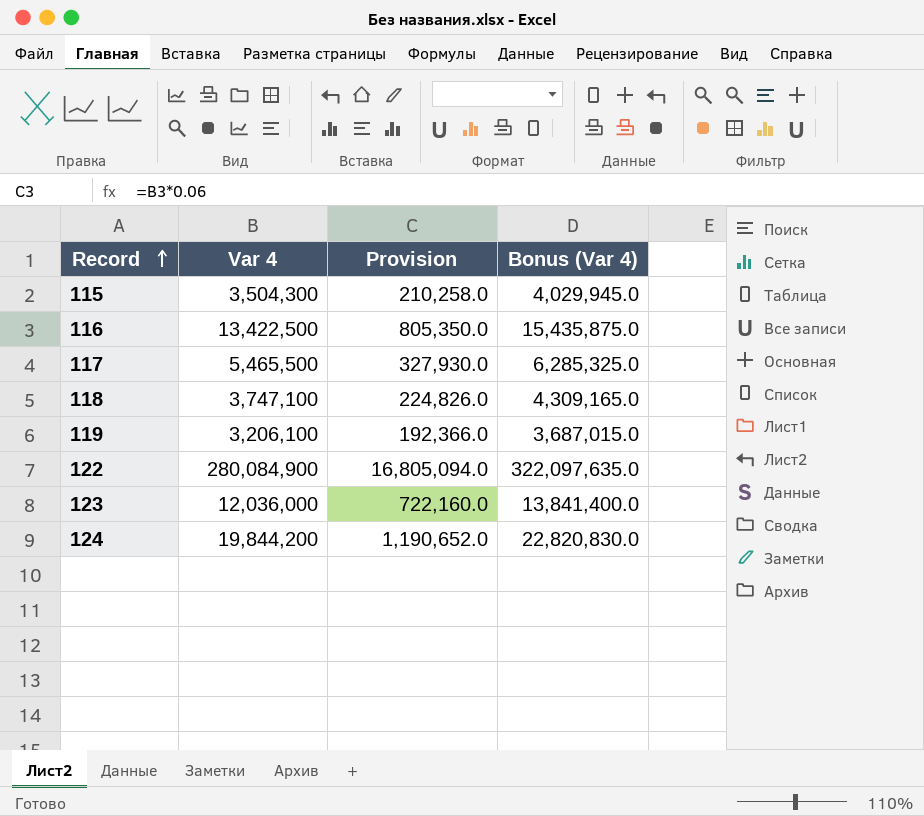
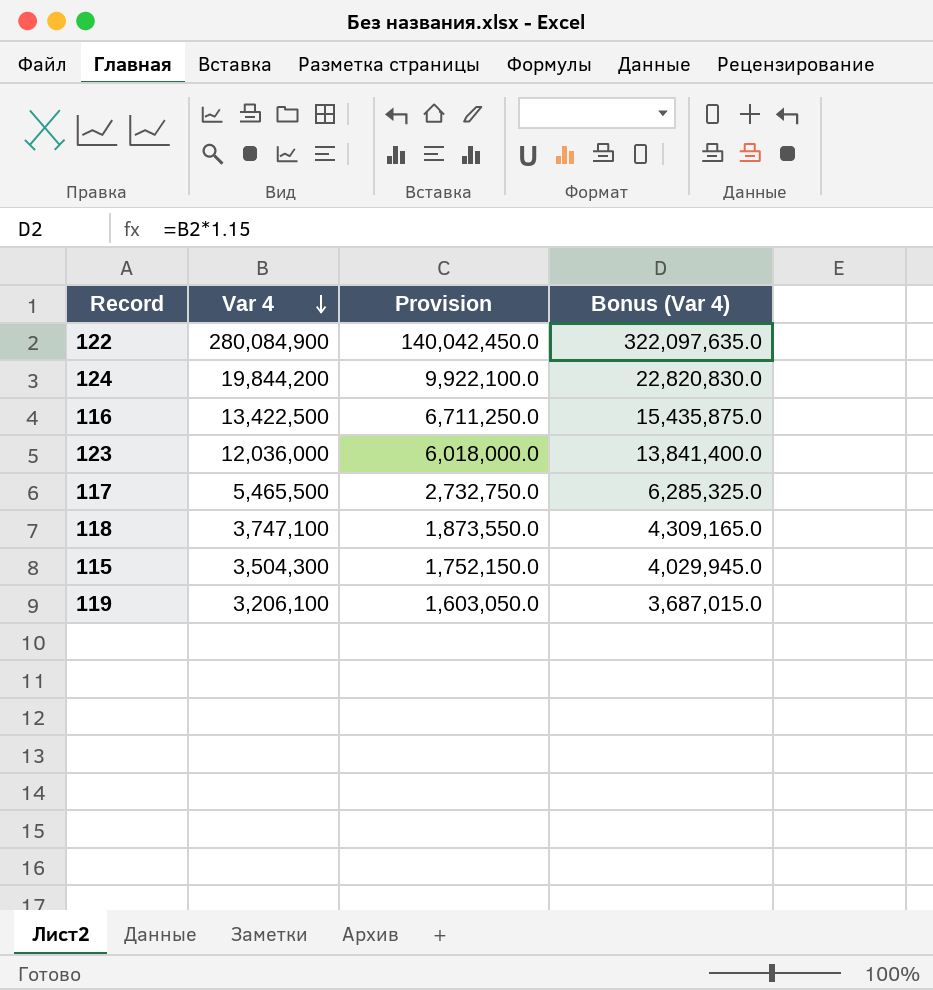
row order: Record ascending -> Var 4 descending
column Provision | formula: [Var 4] * 0.06 -> [Var 4] * 0.5

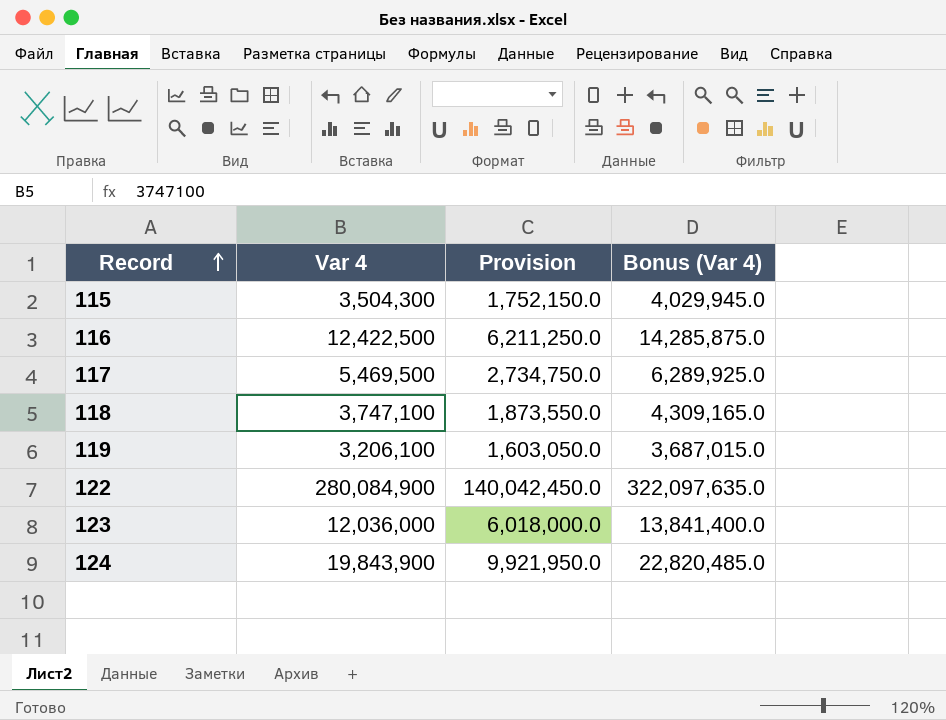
row order: Var 4 descending -> Record ascending
116 | Var 4: 13,422,500 -> 12,422,500
116 | Provision: 6,711,250.0 -> 6,211,250.0
116 | Bonus (Var 4): 15,435,875.0 -> 14,285,875.0
117 | Var 4: 5,465,500 -> 5,469,500
117 | Provision: 2,732,750.0 -> 2,734,750.0
117 | Bonus (Var 4): 6,285,325.0 -> 6,289,925.0
124 | Var 4: 19,844,200 -> 19,843,900
124 | Provision: 9,922,100.0 -> 9,921,950.0
124 | Bonus (Var 4): 22,820,830.0 -> 22,820,485.0

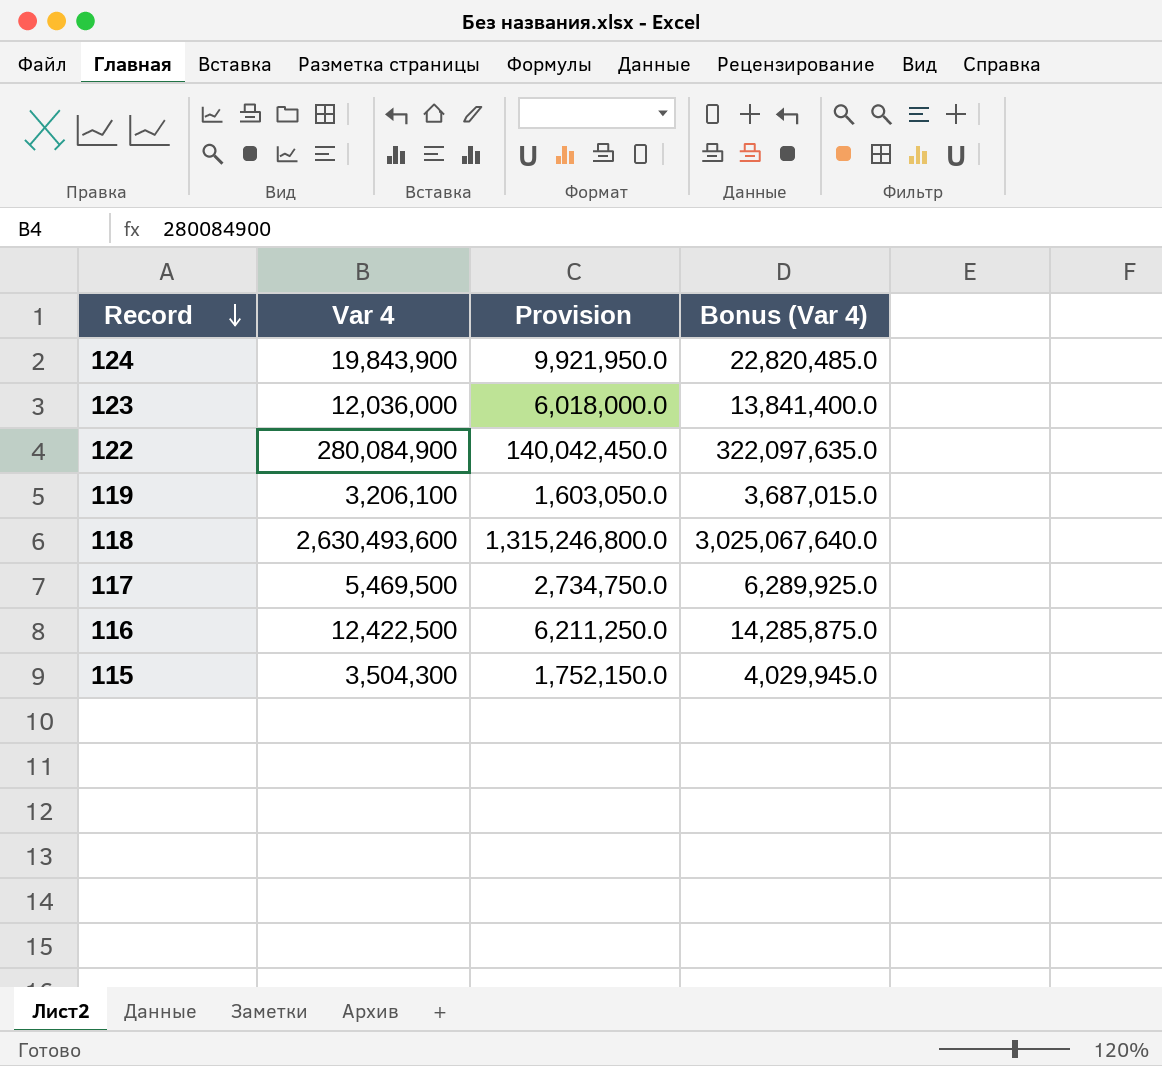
row order: Record ascending -> Record descending
118 | Var 4: 3,747,100 -> 2,630,493,600
118 | Provision: 1,873,550.0 -> 1,315,246,800.0
118 | Bonus (Var 4): 4,309,165.0 -> 3,025,067,640.0

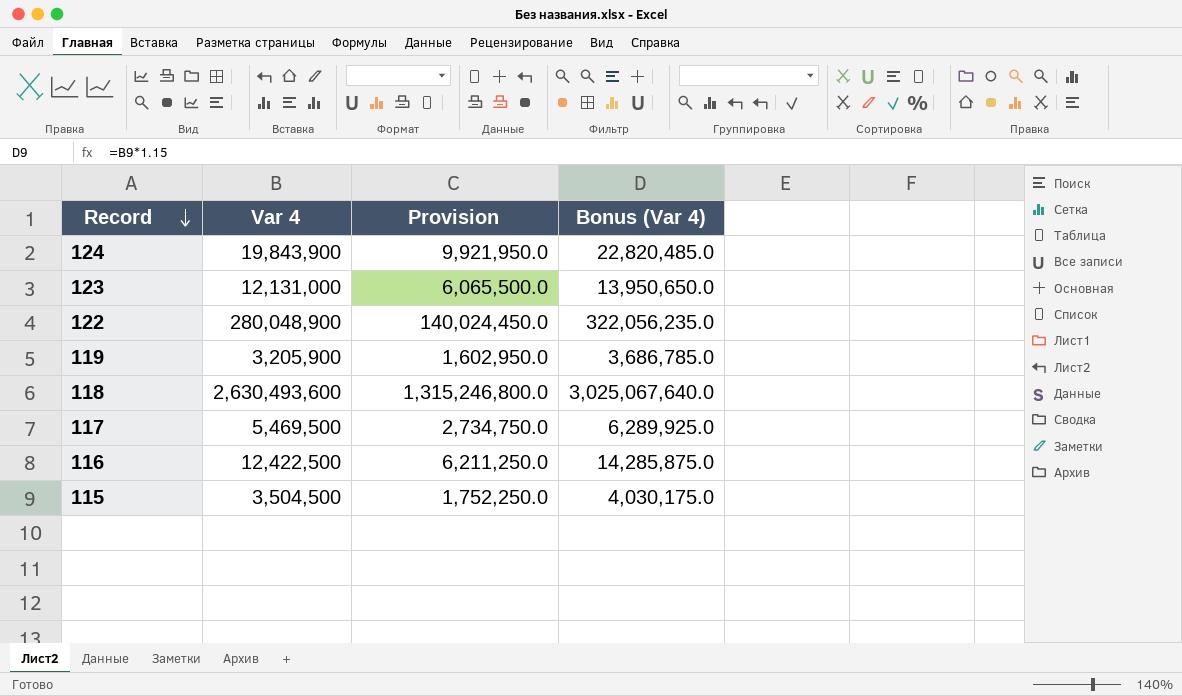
123 | Var 4: 12,036,000 -> 12,131,000
123 | Provision: 6,018,000.0 -> 6,065,500.0
123 | Bonus (Var 4): 13,841,400.0 -> 13,950,650.0
122 | Var 4: 280,084,900 -> 280,048,900
122 | Provision: 140,042,450.0 -> 140,024,450.0
122 | Bonus (Var 4): 322,097,635.0 -> 322,056,235.0
119 | Var 4: 3,206,100 -> 3,205,900
119 | Provision: 1,603,050.0 -> 1,602,950.0
119 | Bonus (Var 4): 3,687,015.0 -> 3,686,785.0
115 | Var 4: 3,504,300 -> 3,504,500
115 | Provision: 1,752,150.0 -> 1,752,250.0
115 | Bonus (Var 4): 4,029,945.0 -> 4,030,175.0

